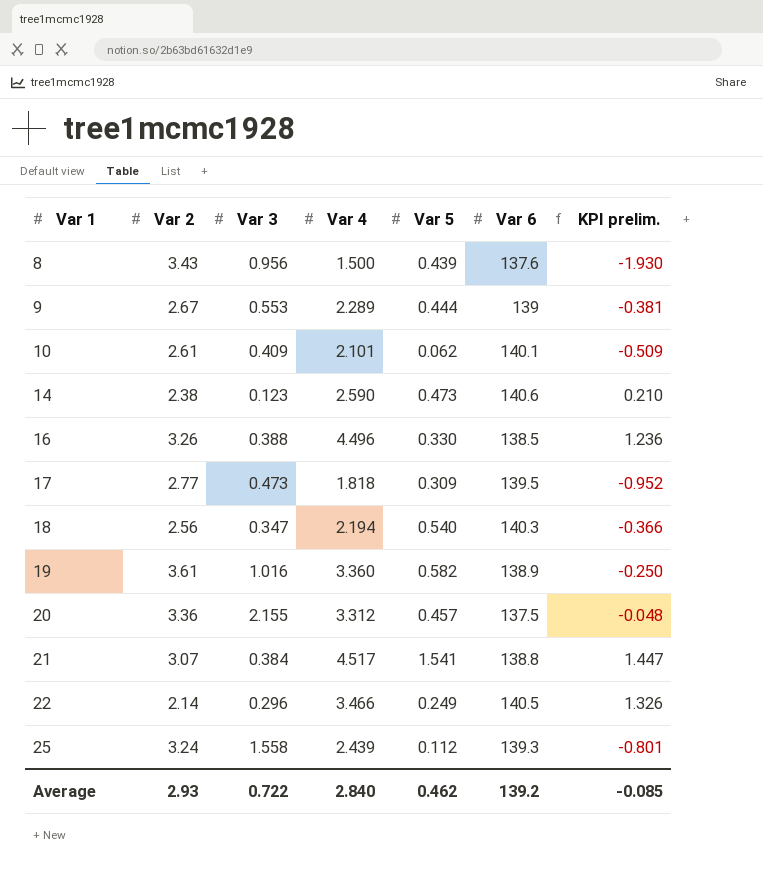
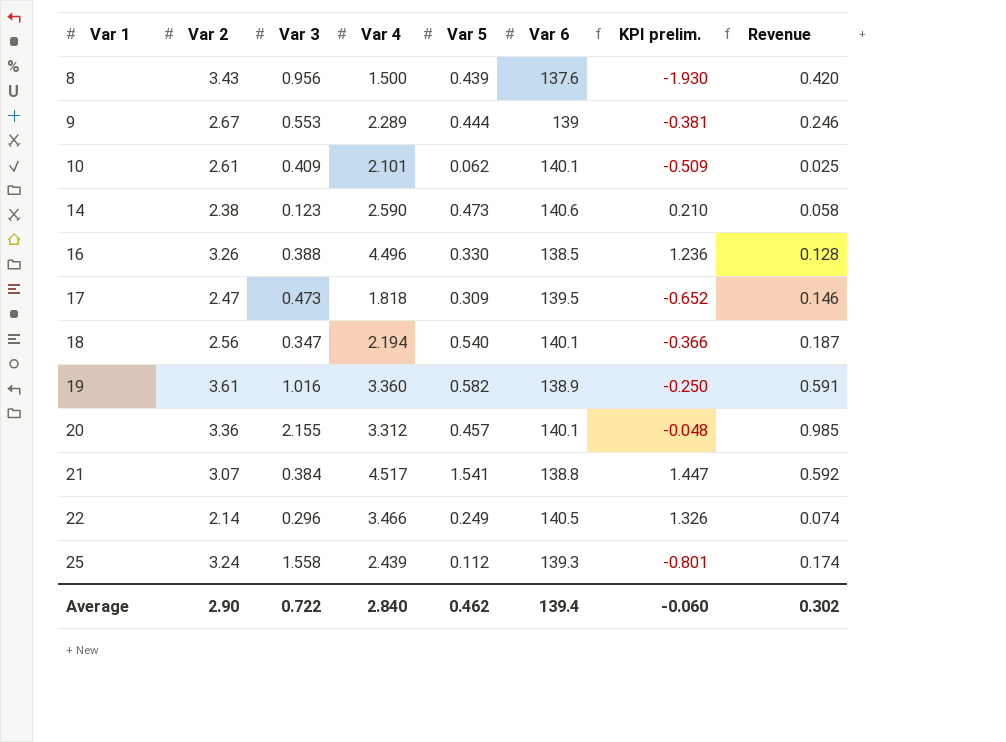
column Revenue | formula: none -> [Var 3] * [Var 5]
17 | Var 2: 2.77 -> 2.47
17 | KPI prelim.: -0.952 -> -0.652
18 | Var 6: 140.3 -> 140.1
20 | Var 6: 137.5 -> 140.1
Average | Var 2: 2.93 -> 2.90
Average | Var 6: 139.2 -> 139.4
Average | KPI prelim.: -0.085 -> -0.060

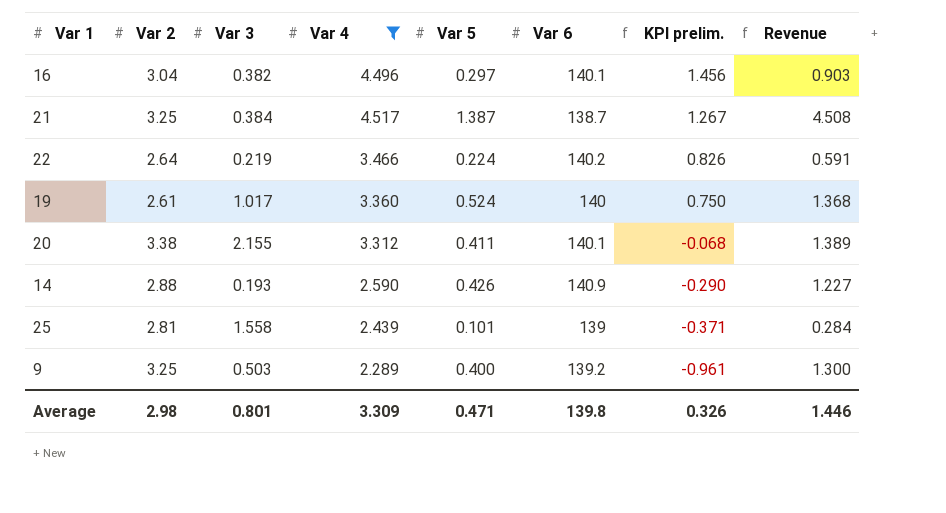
filter: none -> Var 4 >= 2.289
row order: Var 1 ascending -> KPI prelim. descending
column Revenue | formula: [Var 3] * [Var 5] -> [Var 2] * [Var 5]
16 | Var 2: 3.26 -> 3.04
16 | Var 3: 0.388 -> 0.382
16 | Var 5: 0.330 -> 0.297
16 | Var 6: 138.5 -> 140.1
16 | KPI prelim.: 1.236 -> 1.456
21 | Var 2: 3.07 -> 3.25
21 | Var 5: 1.541 -> 1.387
21 | Var 6: 138.8 -> 138.7
21 | KPI prelim.: 1.447 -> 1.267
22 | Var 2: 2.14 -> 2.64
22 | Var 3: 0.296 -> 0.219
22 | Var 5: 0.249 -> 0.224
22 | Var 6: 140.5 -> 140.2
22 | KPI prelim.: 1.326 -> 0.826
19 | Var 2: 3.61 -> 2.61
19 | Var 3: 1.016 -> 1.017
19 | Var 5: 0.582 -> 0.524
19 | Var 6: 138.9 -> 140
19 | KPI prelim.: -0.250 -> 0.750
20 | Var 2: 3.36 -> 3.38
20 | Var 5: 0.457 -> 0.411
20 | KPI prelim.: -0.048 -> -0.068
14 | Var 2: 2.38 -> 2.88
14 | Var 3: 0.123 -> 0.193
14 | Var 5: 0.473 -> 0.426
14 | Var 6: 140.6 -> 140.9
14 | KPI prelim.: 0.210 -> -0.290
25 | Var 2: 3.24 -> 2.81
25 | Var 5: 0.112 -> 0.101
25 | Var 6: 139.3 -> 139
25 | KPI prelim.: -0.801 -> -0.371
9 | Var 2: 2.67 -> 3.25
9 | Var 3: 0.553 -> 0.503
9 | Var 5: 0.444 -> 0.400
9 | Var 6: 139 -> 139.2
9 | KPI prelim.: -0.381 -> -0.961
Average | Var 2: 2.90 -> 2.98
Average | Var 3: 0.722 -> 0.801
Average | Var 4: 2.840 -> 3.309
Average | Var 5: 0.462 -> 0.471
Average | Var 6: 139.4 -> 139.8
Average | KPI prelim.: -0.060 -> 0.326
Average | Revenue: 0.302 -> 1.446

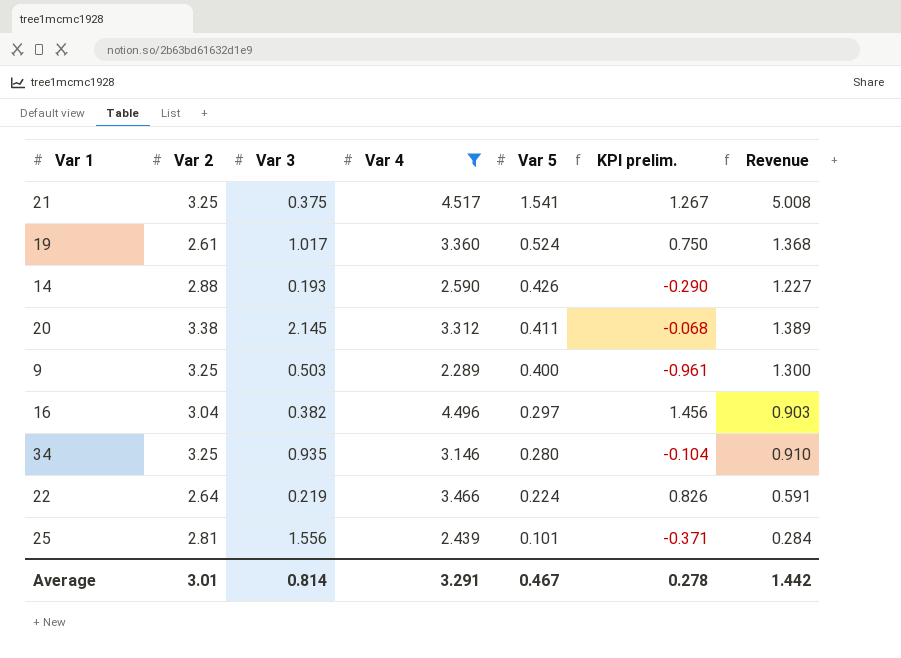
row order: KPI prelim. descending -> Var 5 descending
column Var 6 | position: 6 -> none
21 | Var 3: 0.384 -> 0.375
21 | Var 5: 1.387 -> 1.541
21 | Revenue: 4.508 -> 5.008
20 | Var 3: 2.155 -> 2.145
row 34: none -> 3.25 | 0.935 | 3.146 | 0.280 | -0.104 | 0.910
25 | Var 3: 1.558 -> 1.556
Average | Var 2: 2.98 -> 3.01
Average | Var 3: 0.801 -> 0.814
Average | Var 4: 3.309 -> 3.291
Average | Var 5: 0.471 -> 0.467
Average | KPI prelim.: 0.326 -> 0.278
Average | Revenue: 1.446 -> 1.442

